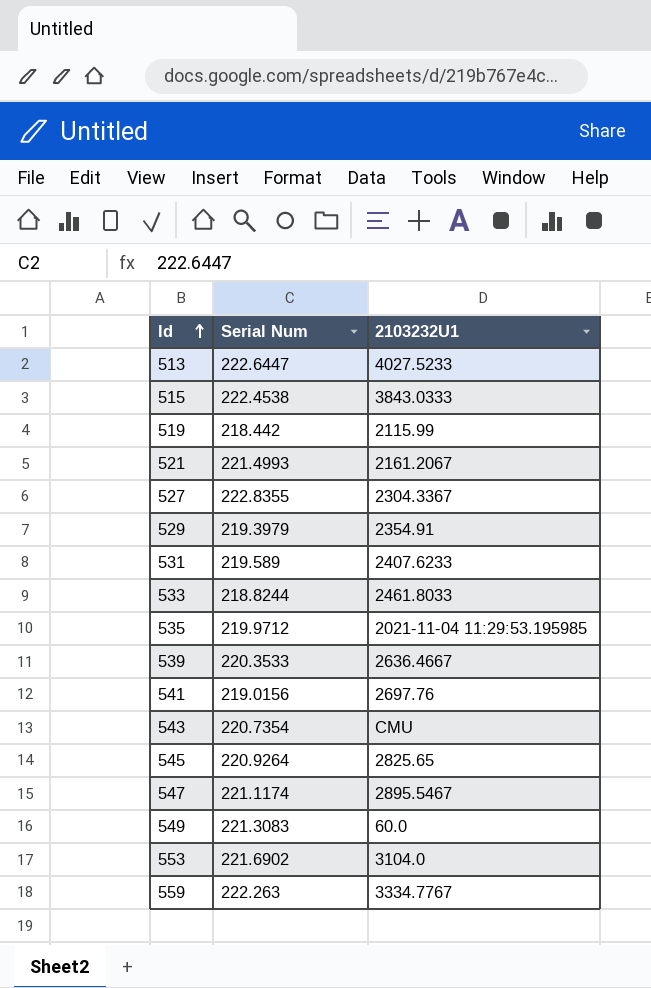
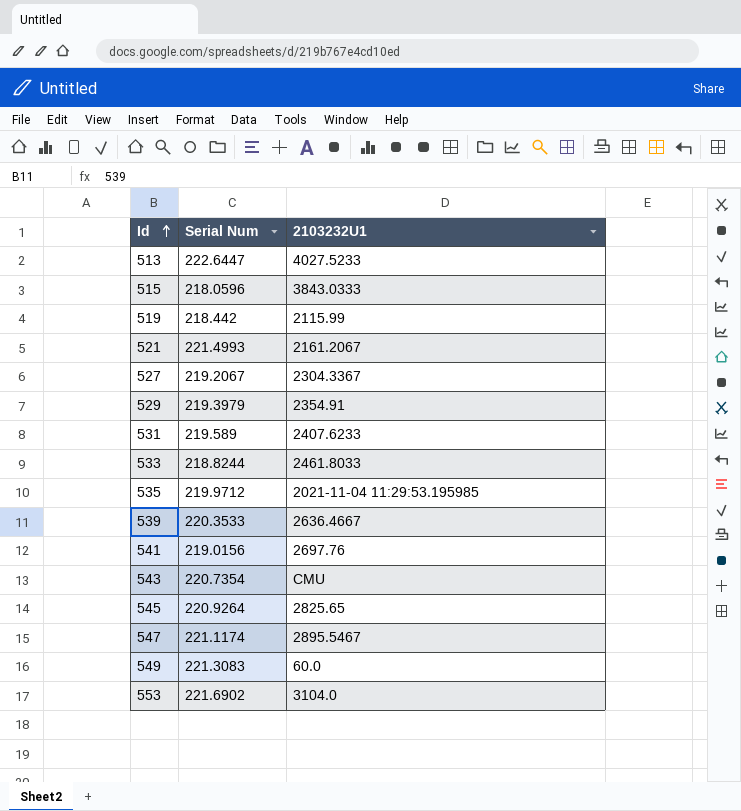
row 559: 222.263 | 3334.7767 -> none
515 | Serial Num: 222.4538 -> 218.0596
527 | Serial Num: 222.8355 -> 219.2067

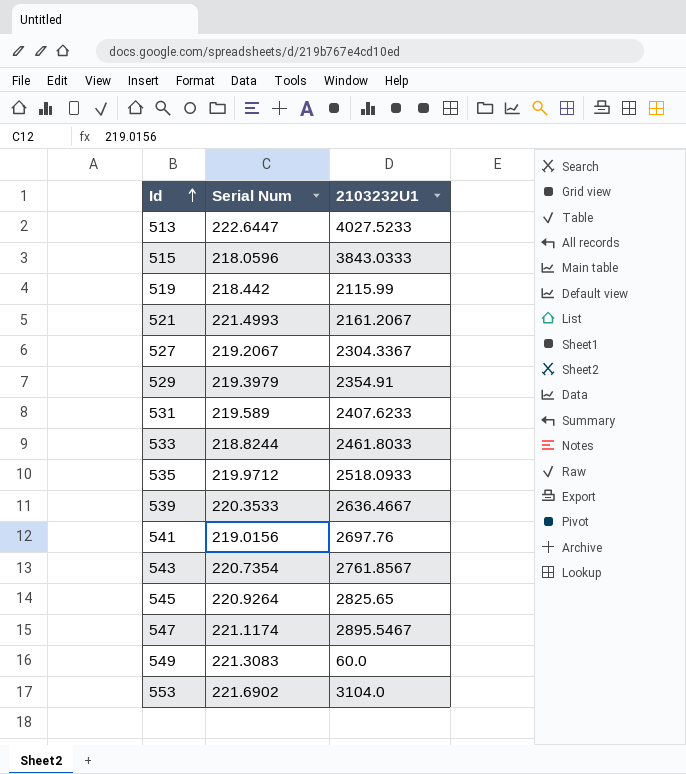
535 | 2103232U1: 2021-11-04 11:29:53.195985 -> 2518.0933
543 | 2103232U1: CMU -> 2761.8567

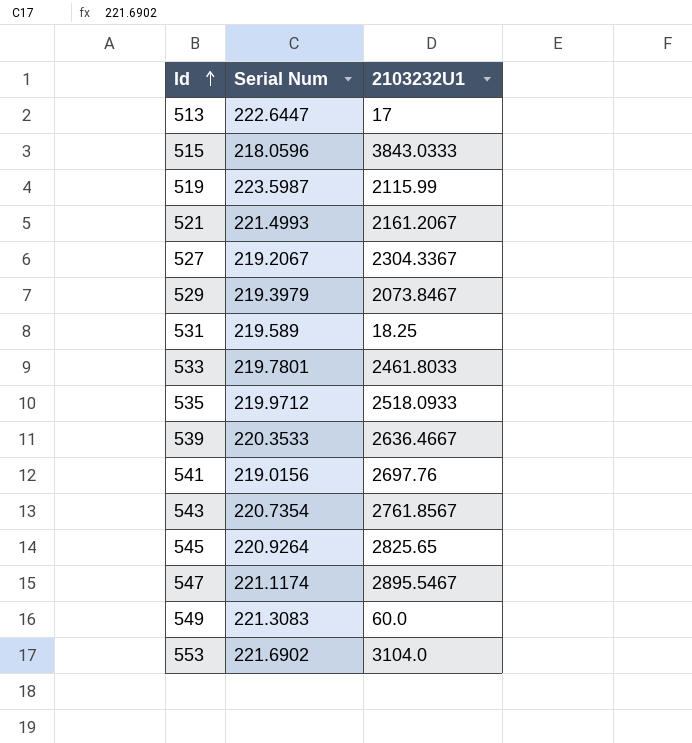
513 | 2103232U1: 4027.5233 -> 17
519 | Serial Num: 218.442 -> 223.5987
529 | 2103232U1: 2354.91 -> 2073.8467
531 | 2103232U1: 2407.6233 -> 18.25
533 | Serial Num: 218.8244 -> 219.7801

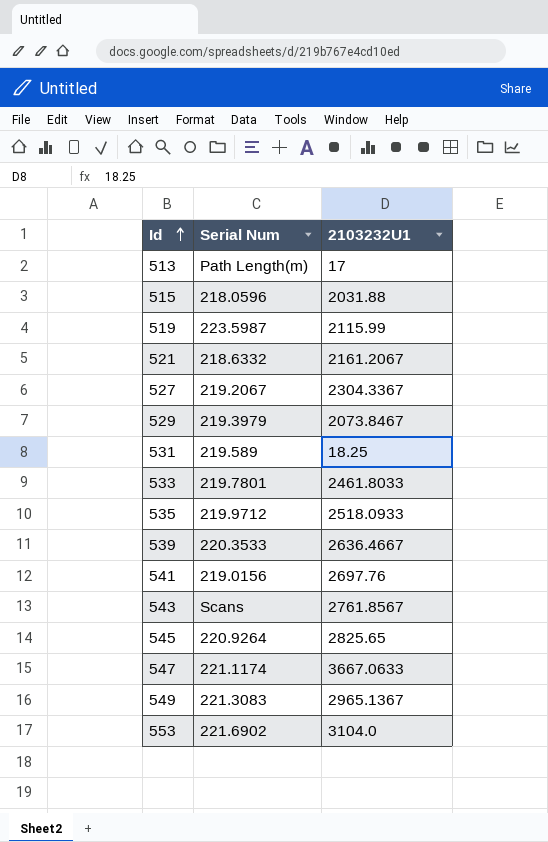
513 | Serial Num: 222.6447 -> Path Length(m)
515 | 2103232U1: 3843.0333 -> 2031.88
521 | Serial Num: 221.4993 -> 218.6332
543 | Serial Num: 220.7354 -> Scans
547 | 2103232U1: 2895.5467 -> 3667.0633
549 | 2103232U1: 60.0 -> 2965.1367

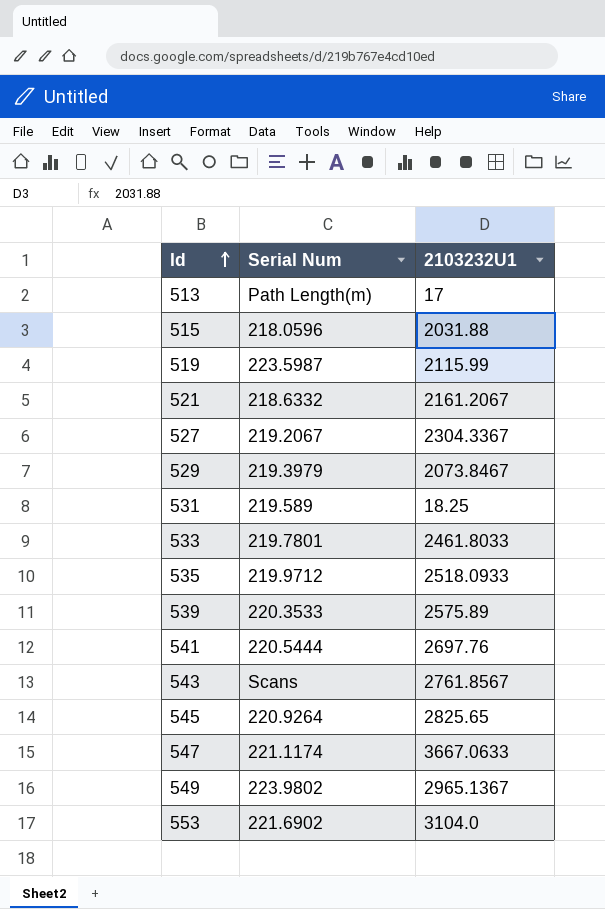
539 | 2103232U1: 2636.4667 -> 2575.89
541 | Serial Num: 219.0156 -> 220.5444
549 | Serial Num: 221.3083 -> 223.9802

